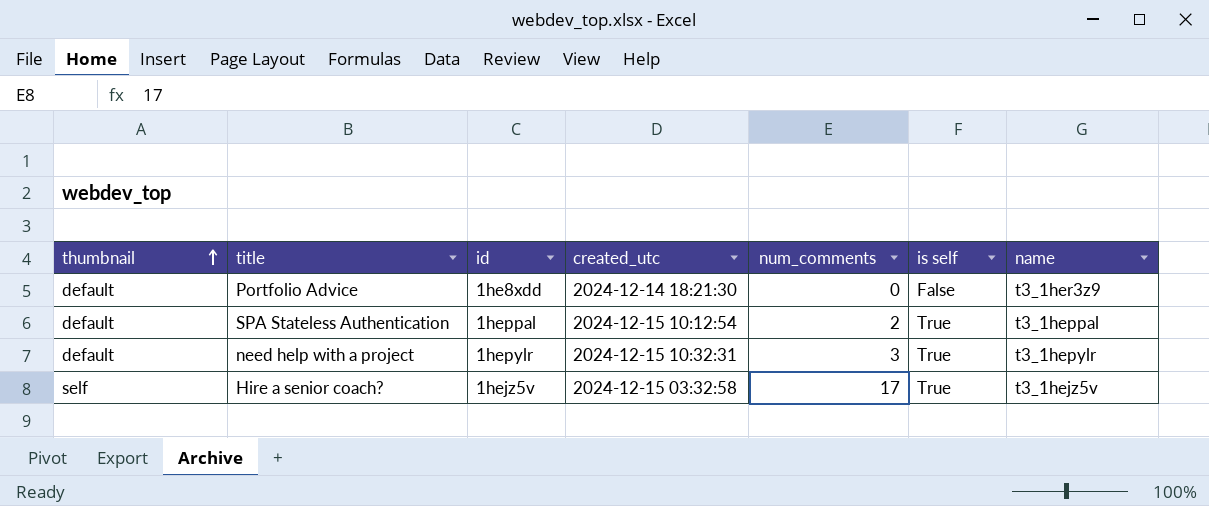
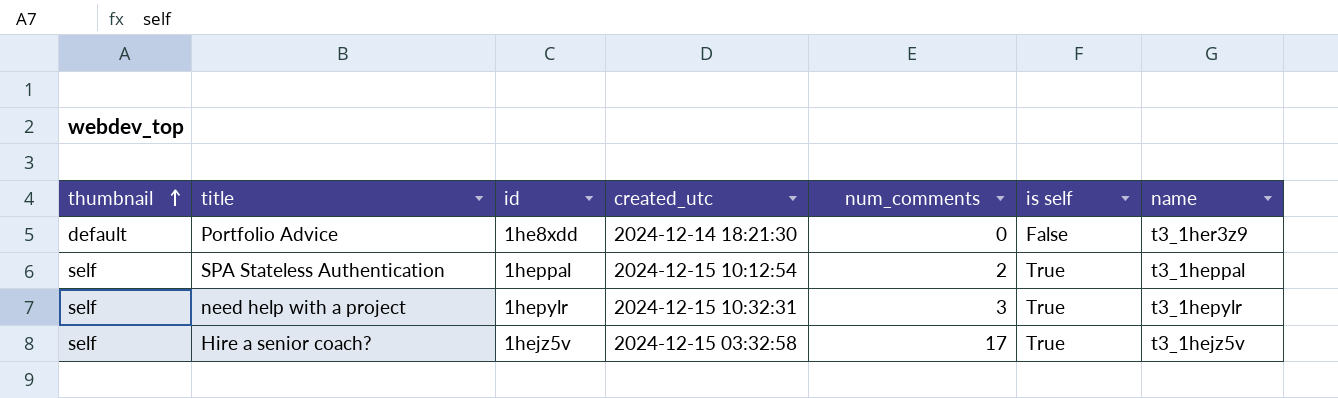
SPA Stateless Authentication | thumbnail: default -> self
need help with a project | thumbnail: default -> self

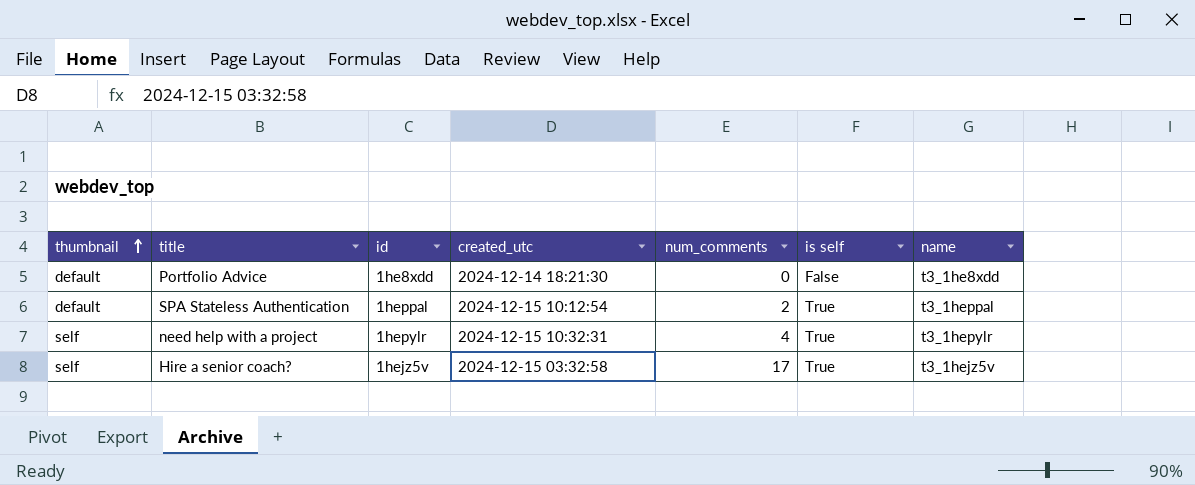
Portfolio Advice | name: t3_1her3z9 -> t3_1he8xdd
SPA Stateless Authentication | thumbnail: self -> default
need help with a project | num_comments: 3 -> 4

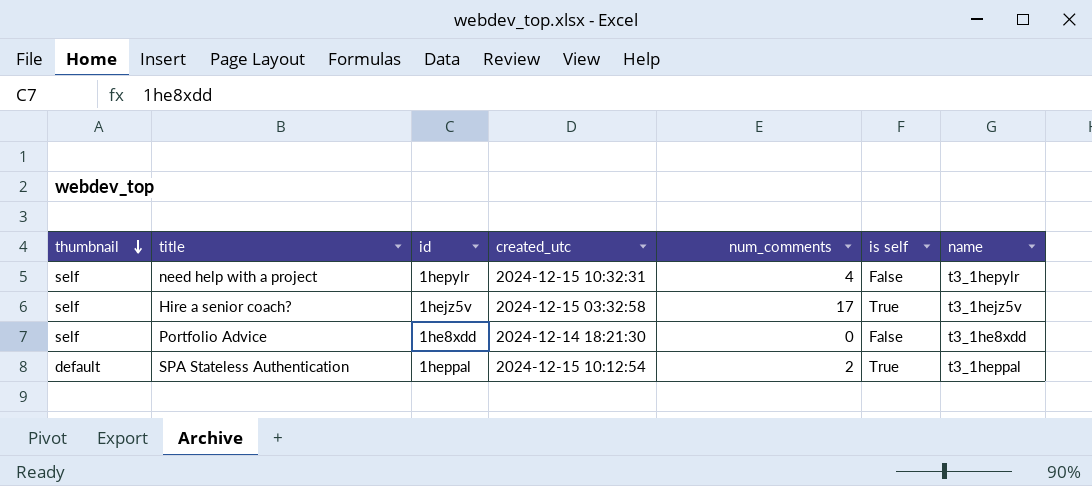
row order: thumbnail ascending -> thumbnail descending
need help with a project | is self: True -> False
Portfolio Advice | thumbnail: default -> self

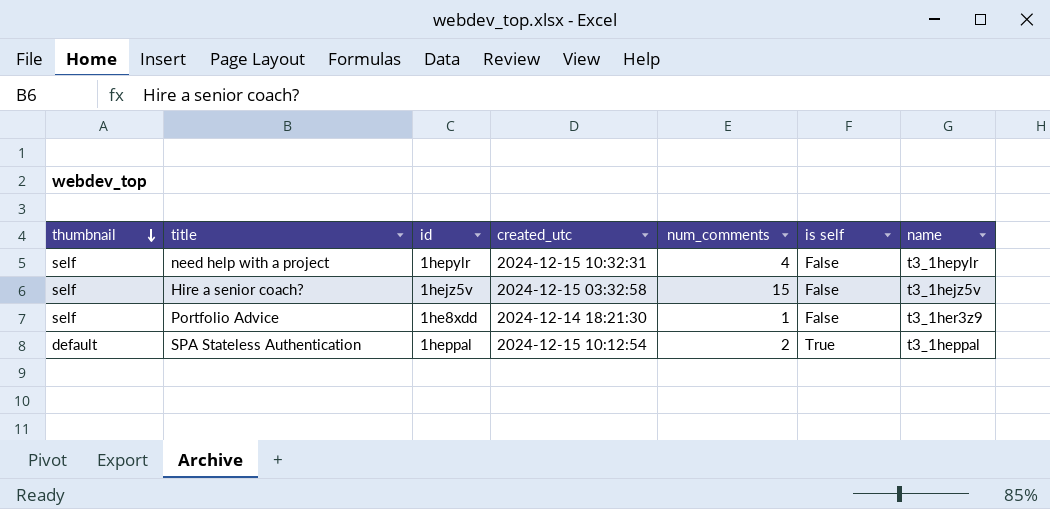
Hire a senior coach? | num_comments: 17 -> 15
Hire a senior coach? | is self: True -> False
Portfolio Advice | num_comments: 0 -> 1
Portfolio Advice | name: t3_1he8xdd -> t3_1her3z9

